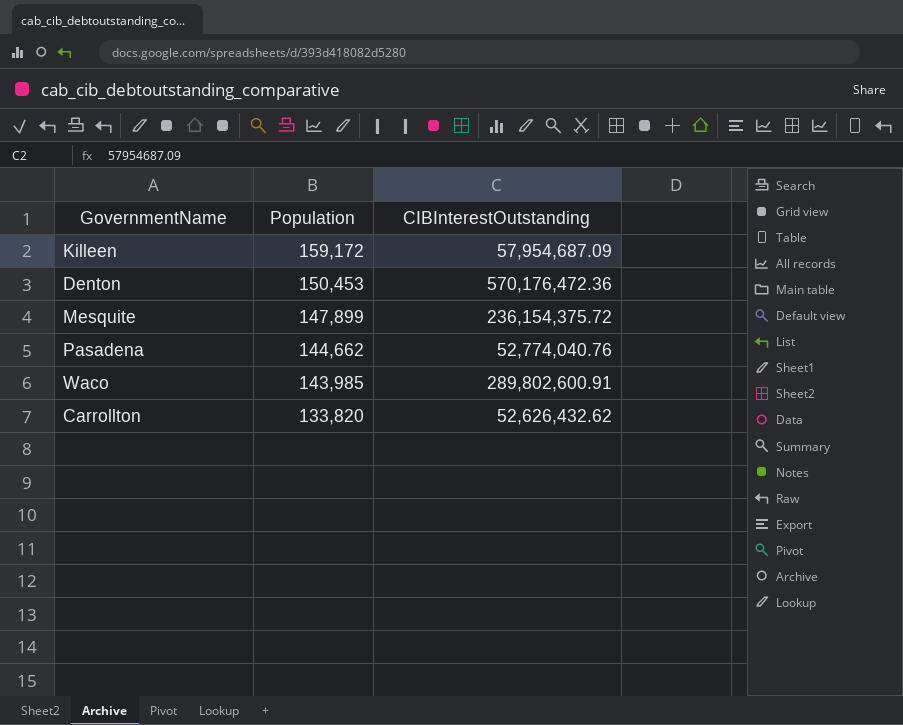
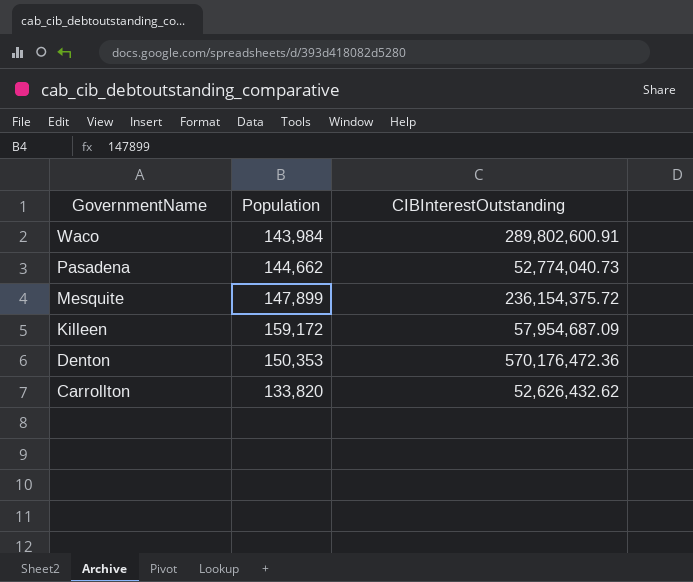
row order: Population descending -> GovernmentName descending
Waco | Population: 143,985 -> 143,984
Pasadena | CIBInterestOutstanding: 52,774,040.76 -> 52,774,040.73
Denton | Population: 150,453 -> 150,353

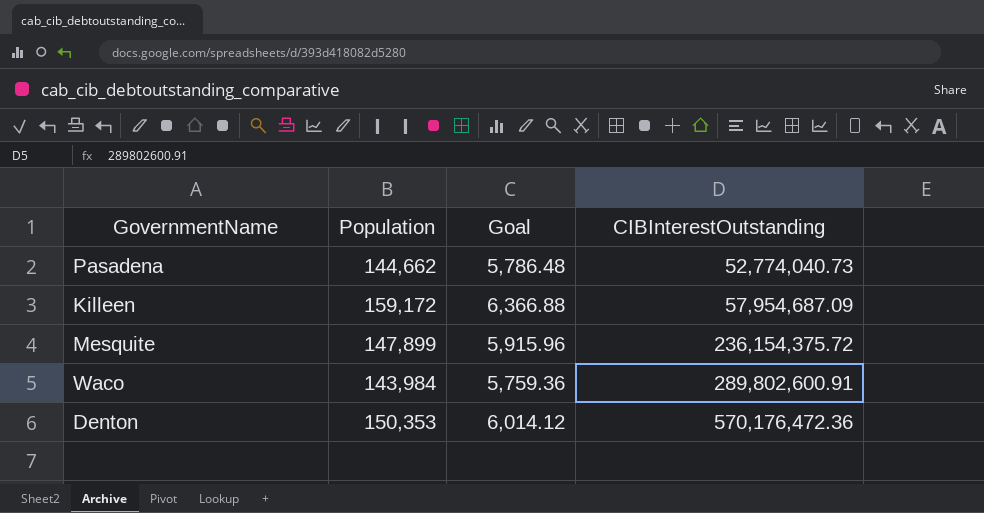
row order: GovernmentName descending -> CIBInterestOutstanding ascending
column Goal | formula: none -> [Population] * 0.04
row Carrollton: 133,820 | 52,626,432.62 -> none

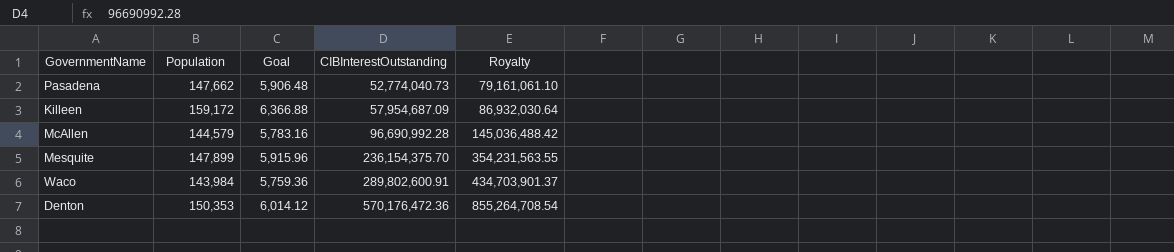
column Royalty | formula: none -> [CIBInterestOutstanding] * 1.5
Pasadena | Population: 144,662 -> 147,662
Pasadena | Goal: 5,786.48 -> 5,906.48
row McAllen: none -> 144,579 | 5,783.16 | 96,690,992.28 | 145,036,488.42
Mesquite | CIBInterestOutstanding: 236,154,375.72 -> 236,154,375.70

